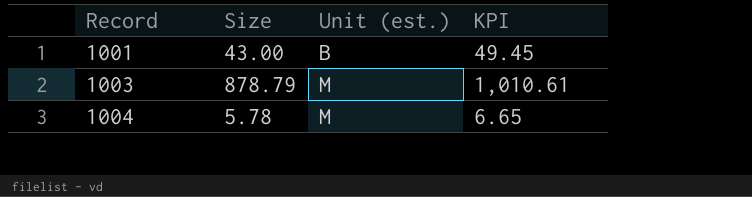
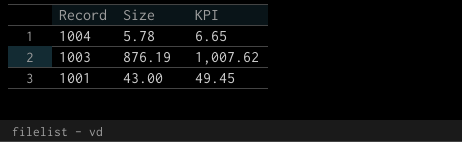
row order: Record ascending -> Record descending
column Unit (est.) | position: 3 -> none
1003 | Size: 878.79 -> 876.19
1003 | KPI: 1,010.61 -> 1,007.62

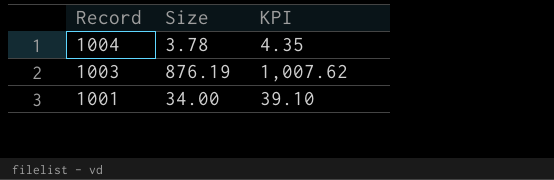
1004 | Size: 5.78 -> 3.78
1004 | KPI: 6.65 -> 4.35
1001 | Size: 43.00 -> 34.00
1001 | KPI: 49.45 -> 39.10

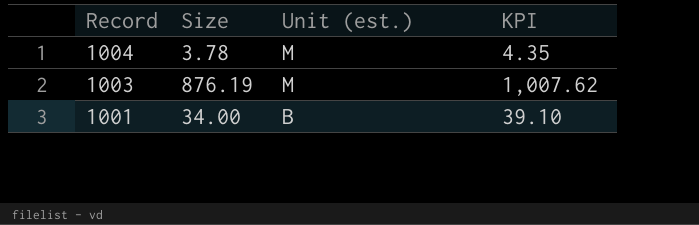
column Unit (est.) | position: none -> 3

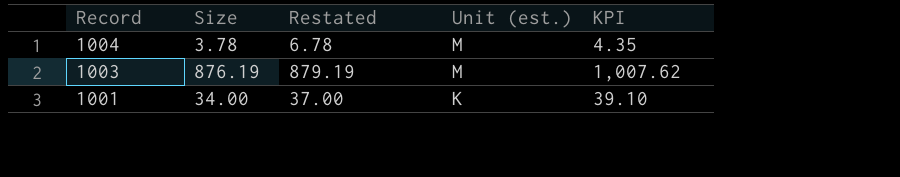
column Restated | formula: none -> [Size] + 3
1001 | Unit (est.): B -> K

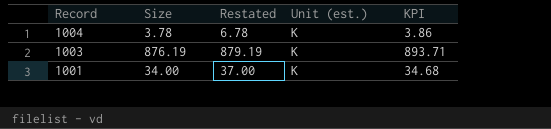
column KPI | formula: [Size] * 1.15 -> [Size] * 1.02
1004 | Unit (est.): M -> K
1003 | Unit (est.): M -> K

